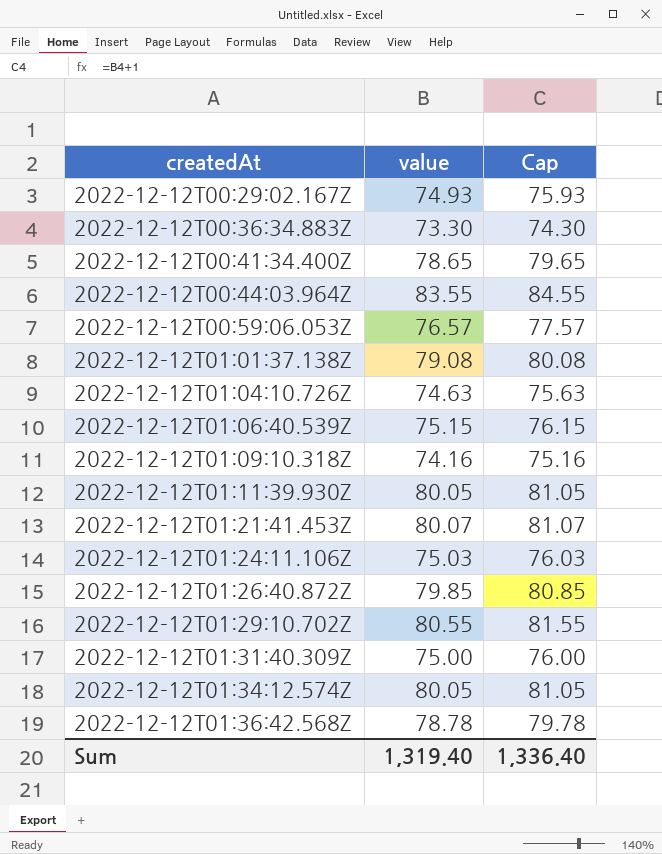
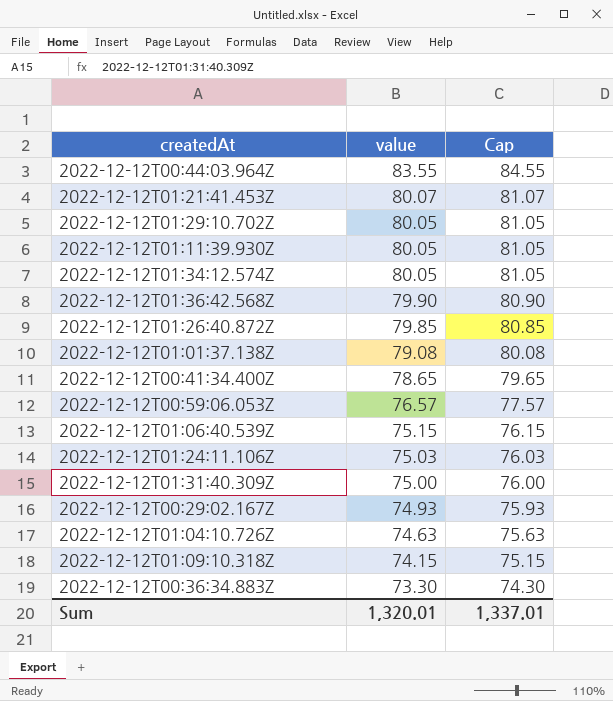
row order: createdAt ascending -> value descending
2022-12-12T01:29:10.702Z | value: 80.55 -> 80.05
2022-12-12T01:29:10.702Z | Cap: 81.55 -> 81.05
2022-12-12T01:36:42.568Z | value: 78.78 -> 79.90
2022-12-12T01:36:42.568Z | Cap: 79.78 -> 80.90
2022-12-12T01:09:10.318Z | value: 74.16 -> 74.15
2022-12-12T01:09:10.318Z | Cap: 75.16 -> 75.15
Sum | value: 1,319.40 -> 1,320.01
Sum | Cap: 1,336.40 -> 1,337.01

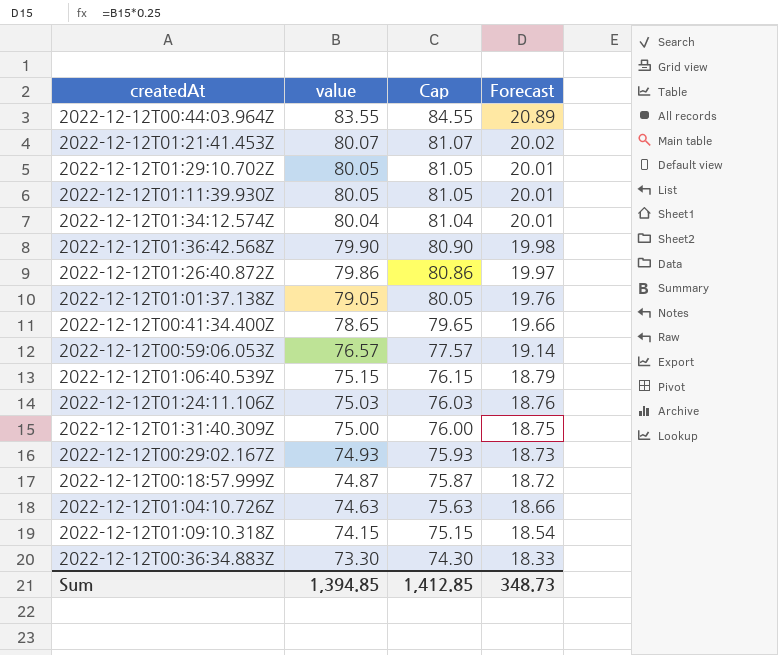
column Forecast | formula: none -> [value] * 0.25
2022-12-12T01:34:12.574Z | value: 80.05 -> 80.04
2022-12-12T01:34:12.574Z | Cap: 81.05 -> 81.04
2022-12-12T01:26:40.872Z | value: 79.85 -> 79.86
2022-12-12T01:26:40.872Z | Cap: 80.85 -> 80.86
2022-12-12T01:01:37.138Z | value: 79.08 -> 79.05
2022-12-12T01:01:37.138Z | Cap: 80.08 -> 80.05
row 2022-12-12T00:18:57.999Z: none -> 74.87 | 75.87 | 18.72
Sum | value: 1,320.01 -> 1,394.85
Sum | Cap: 1,337.01 -> 1,412.85

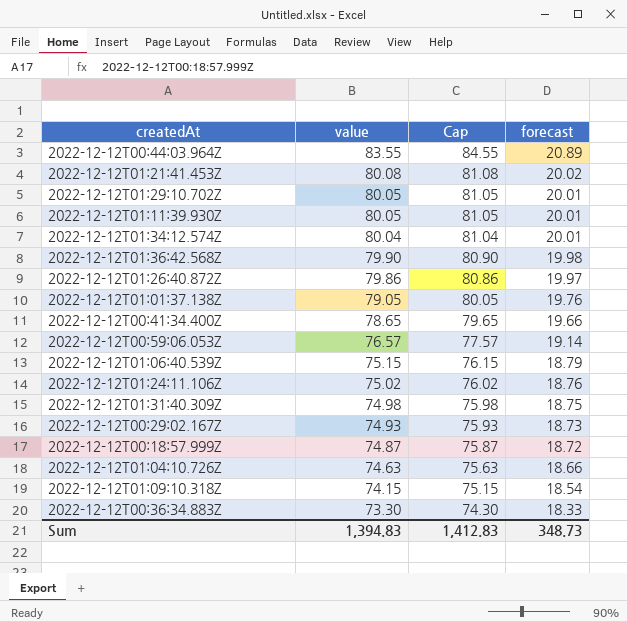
column name: Forecast -> forecast
2022-12-12T01:21:41.453Z | value: 80.07 -> 80.08
2022-12-12T01:21:41.453Z | Cap: 81.07 -> 81.08
2022-12-12T01:24:11.106Z | value: 75.03 -> 75.02
2022-12-12T01:24:11.106Z | Cap: 76.03 -> 76.02
2022-12-12T01:31:40.309Z | value: 75.00 -> 74.98
2022-12-12T01:31:40.309Z | Cap: 76.00 -> 75.98
Sum | value: 1,394.85 -> 1,394.83
Sum | Cap: 1,412.85 -> 1,412.83

